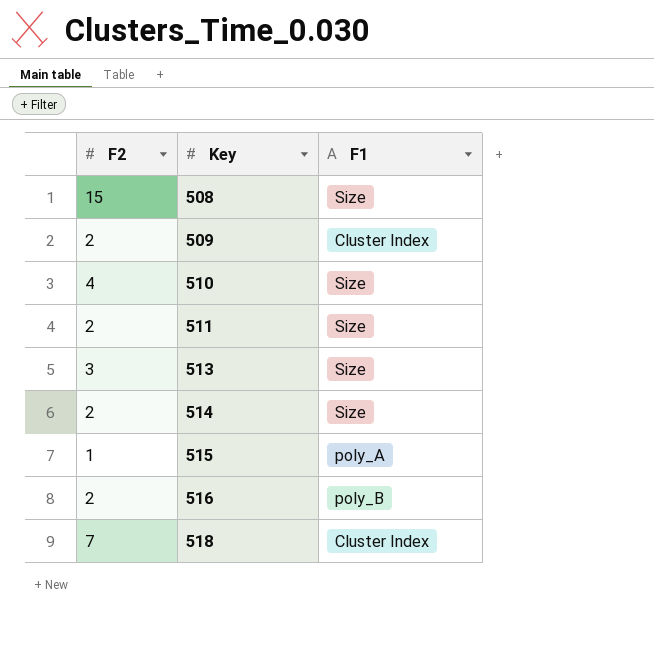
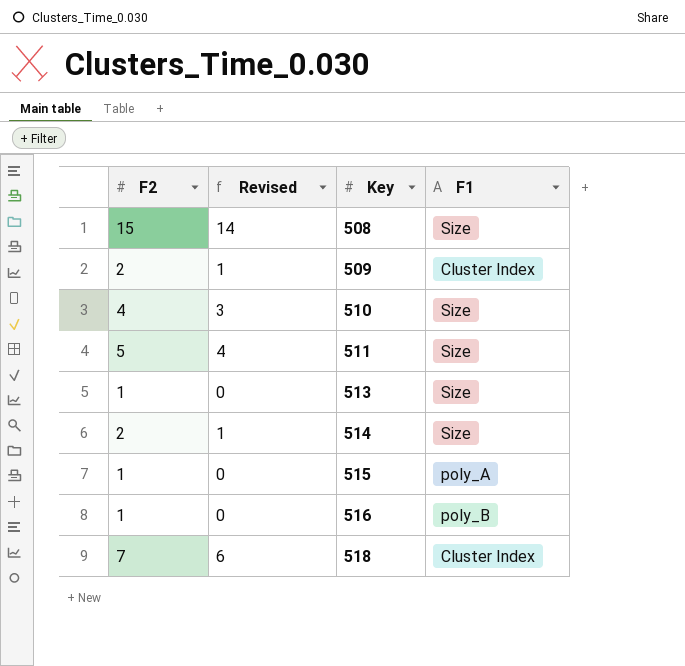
column Revised | formula: none -> [F2] - 1
511 | F2: 2 -> 5
513 | F2: 3 -> 1
516 | F2: 2 -> 1

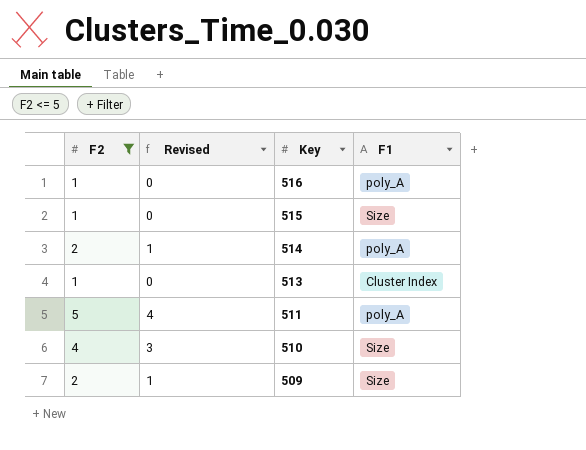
filter: none -> F2 <= 5
row order: Key ascending -> Key descending
516 | F1: poly_B -> poly_A
515 | F1: poly_A -> Size
514 | F1: Size -> poly_A
513 | F1: Size -> Cluster Index
511 | F1: Size -> poly_A
509 | F1: Cluster Index -> Size

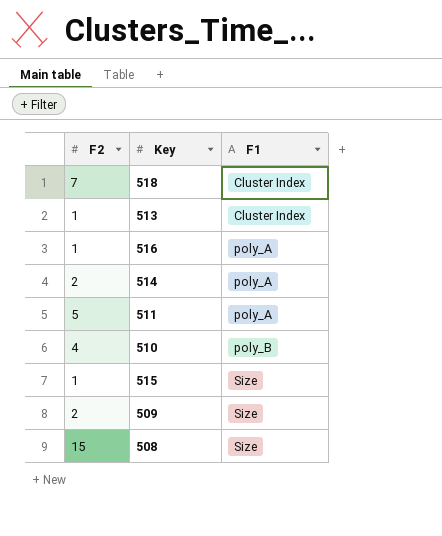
filter: F2 <= 5 -> none
row order: Key descending -> F1 ascending
column Revised | formula: [F2] - 1 -> none
510 | F1: Size -> poly_B

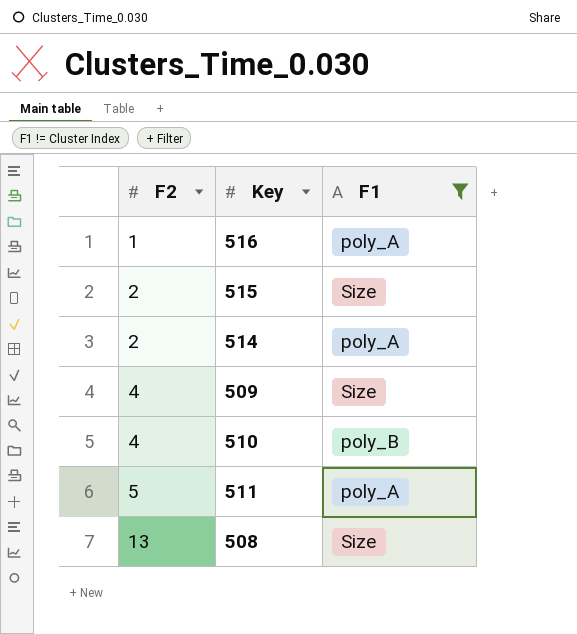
filter: none -> F1 != Cluster Index
row order: F1 ascending -> F2 ascending
515 | F2: 1 -> 2
509 | F2: 2 -> 4
508 | F2: 15 -> 13

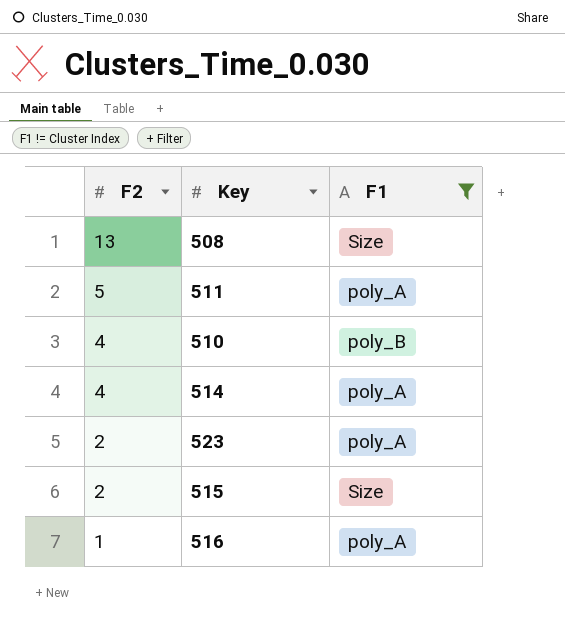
row order: F2 ascending -> F2 descending
row 509: 4 | Size -> none
514 | F2: 2 -> 4
row 523: none -> 2 | poly_A

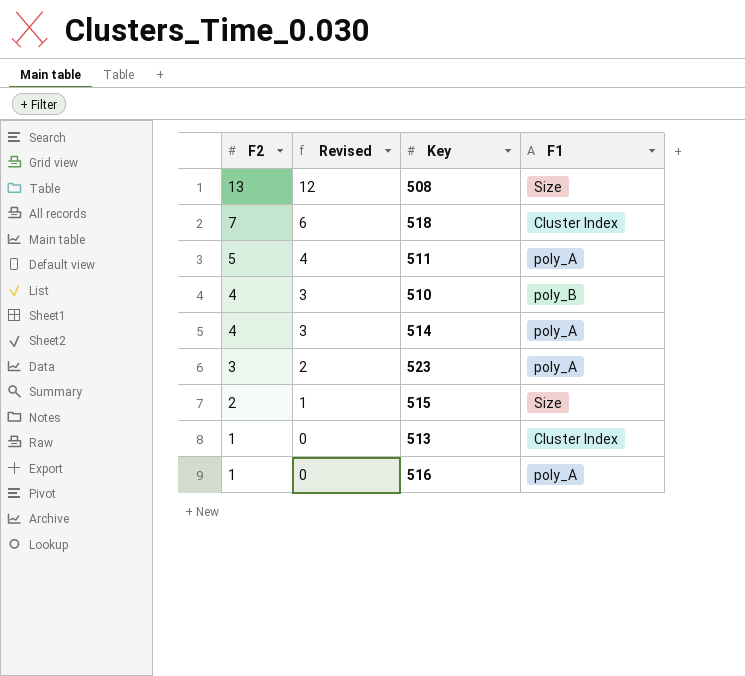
filter: F1 != Cluster Index -> none
column Revised | formula: none -> [F2] - 1
523 | F2: 2 -> 3

